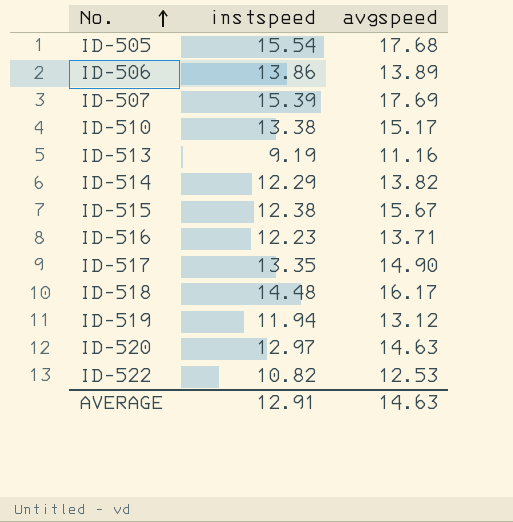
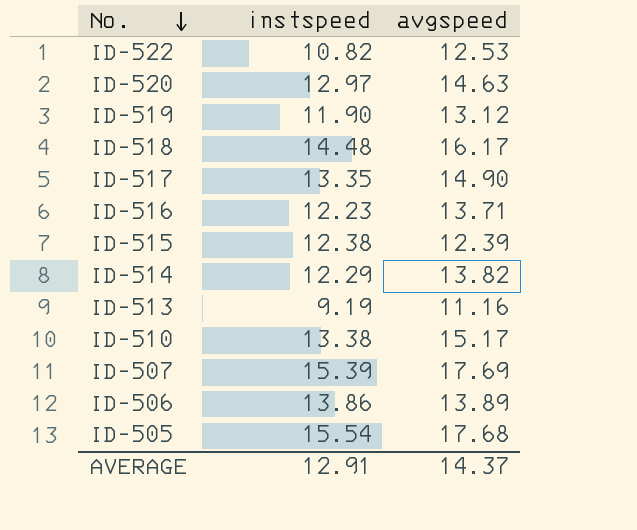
row order: No. ascending -> No. descending
ID-519 | instspeed: 11.94 -> 11.90
ID-515 | avgspeed: 15.67 -> 12.39
AVERAGE | avgspeed: 14.63 -> 14.37

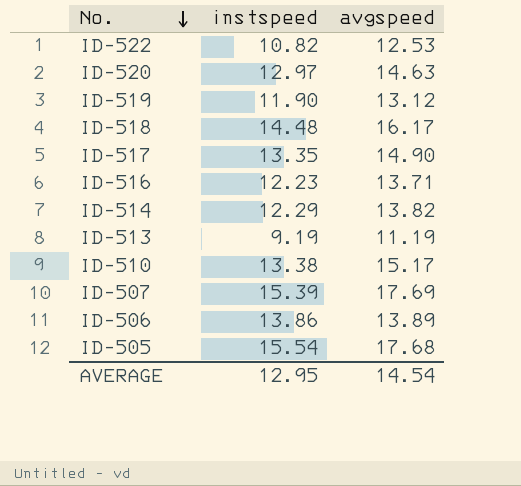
row ID-515: 12.38 | 12.39 -> none
ID-513 | avgspeed: 11.16 -> 11.19
AVERAGE | instspeed: 12.91 -> 12.95
AVERAGE | avgspeed: 14.37 -> 14.54

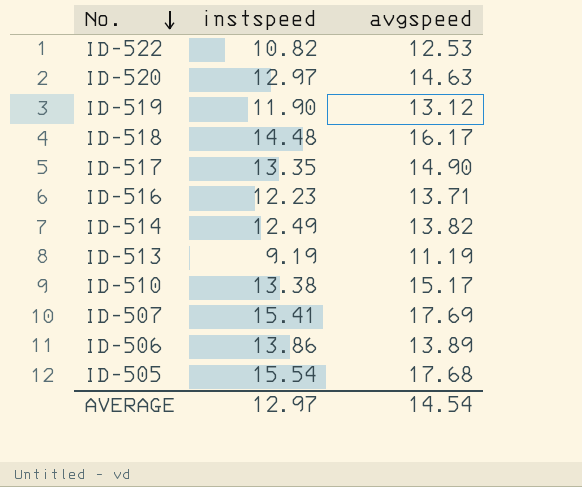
ID-514 | instspeed: 12.29 -> 12.49
ID-507 | instspeed: 15.39 -> 15.41
AVERAGE | instspeed: 12.95 -> 12.97

